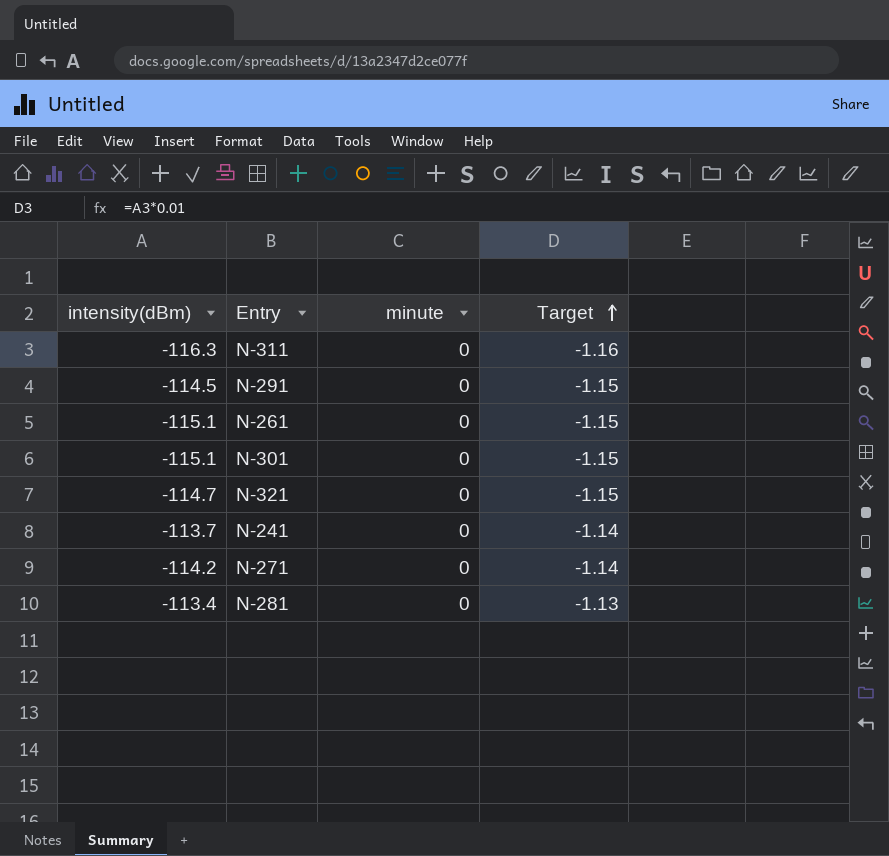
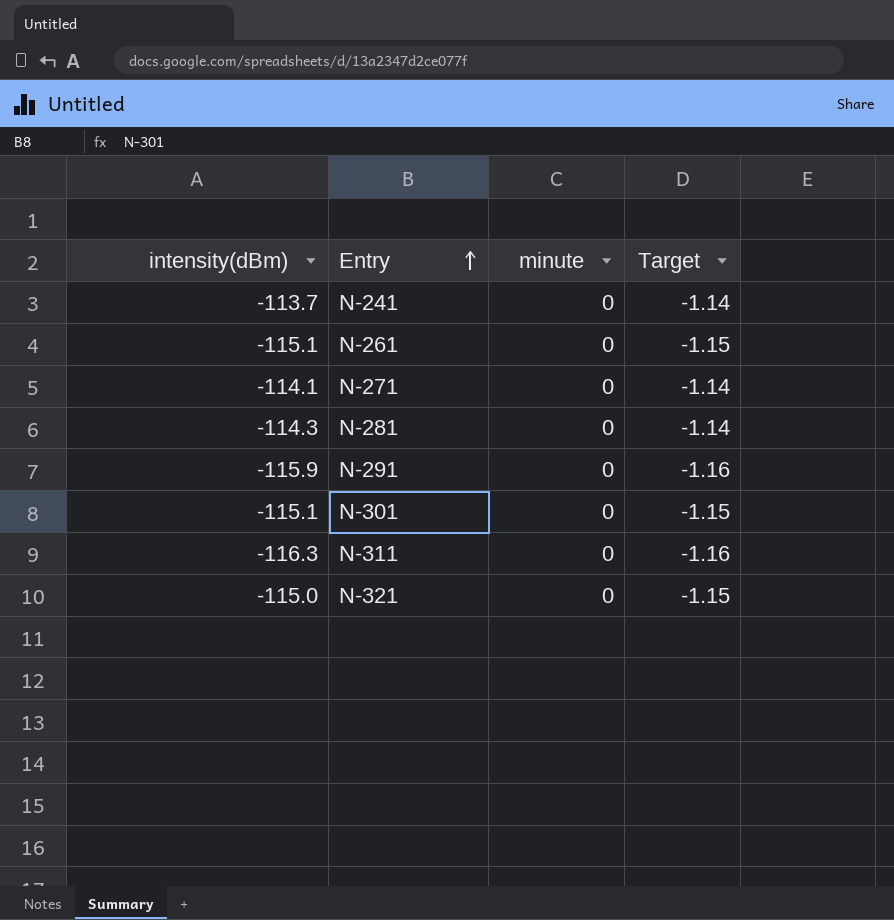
row order: Target ascending -> Entry ascending
N-271 | intensity(dBm): -114.2 -> -114.1
N-281 | intensity(dBm): -113.4 -> -114.3
N-281 | Target: -1.13 -> -1.14
N-291 | intensity(dBm): -114.5 -> -115.9
N-291 | Target: -1.15 -> -1.16
N-321 | intensity(dBm): -114.7 -> -115.0

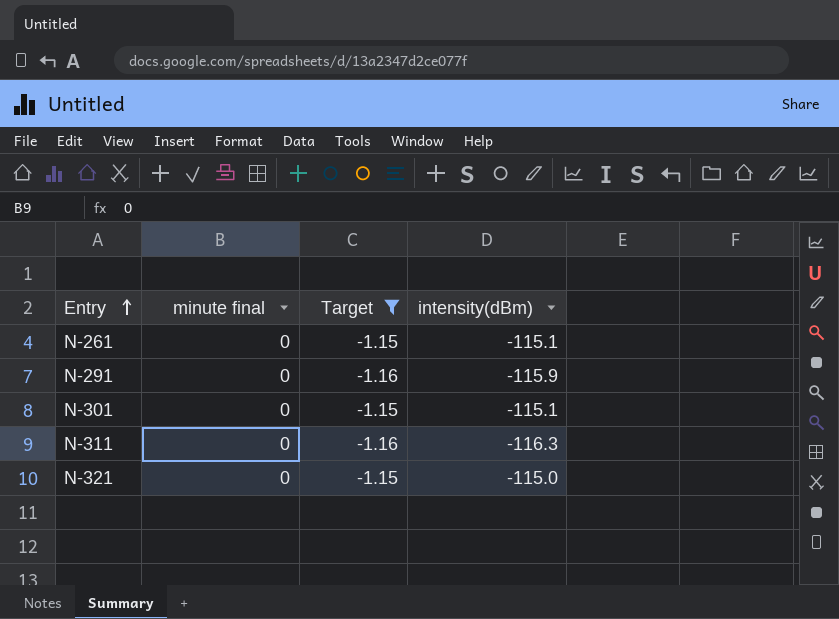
filter: none -> Target != -1.14
column name: minute -> minute final
column intensity(dBm) | position: 1 -> 4

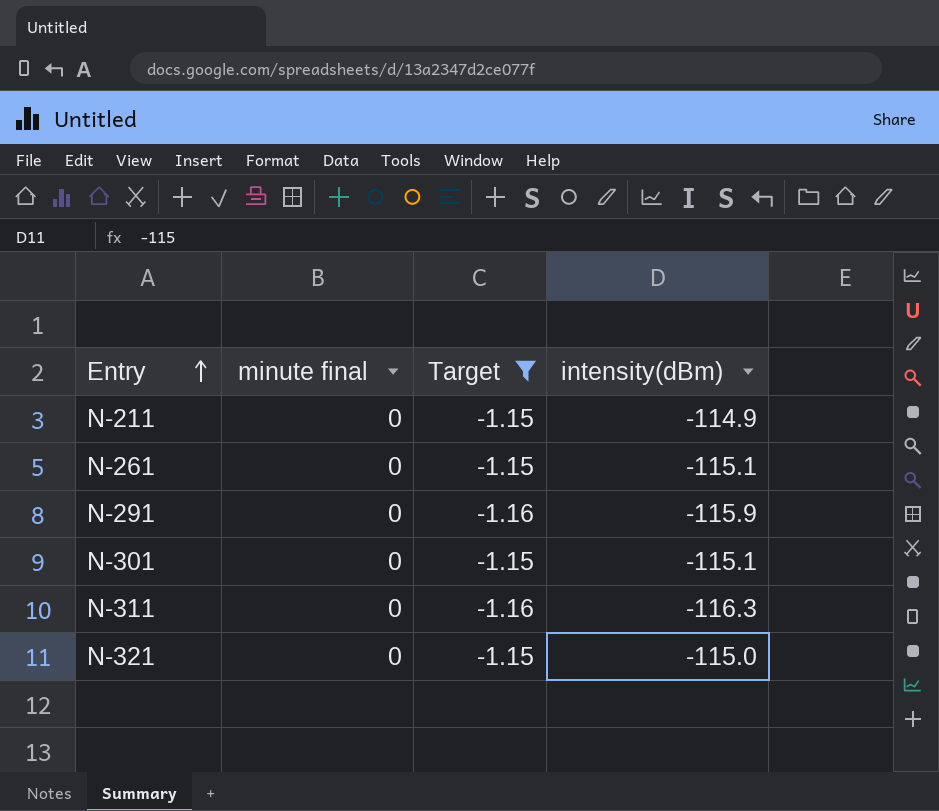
row N-211: none -> 0 | -1.15 | -114.9

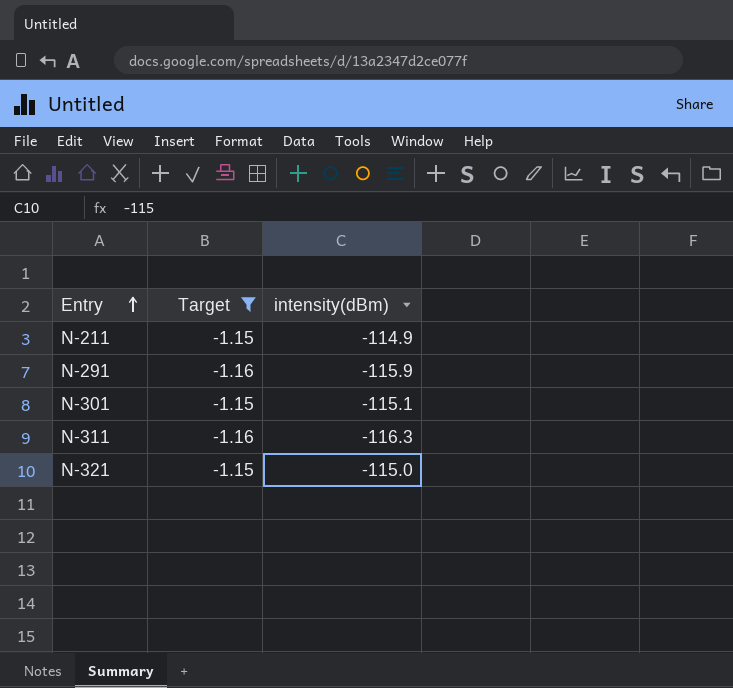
column minute final | position: 2 -> none
row N-261: 0 | -1.15 | -115.1 -> none

